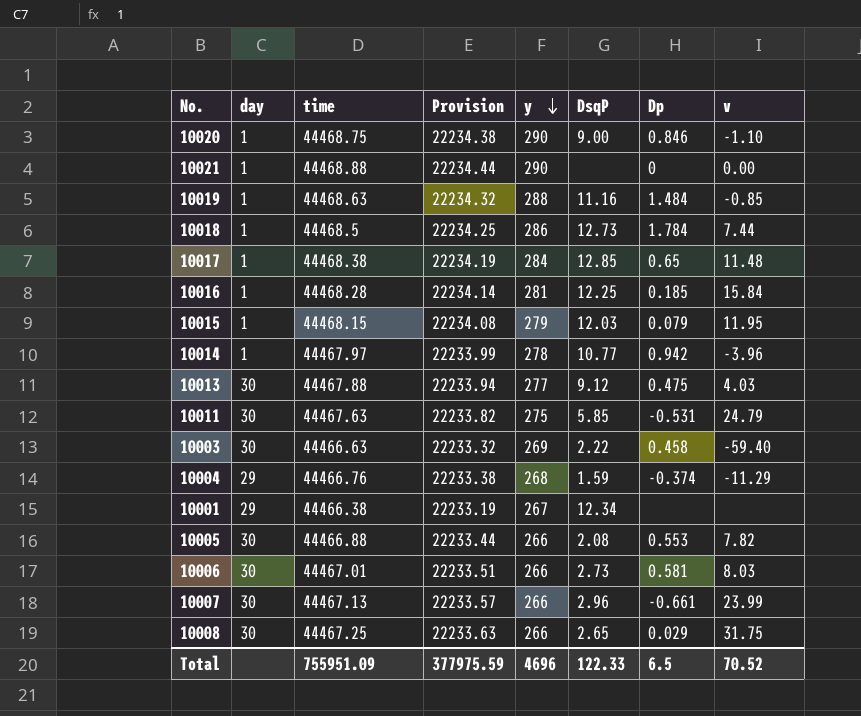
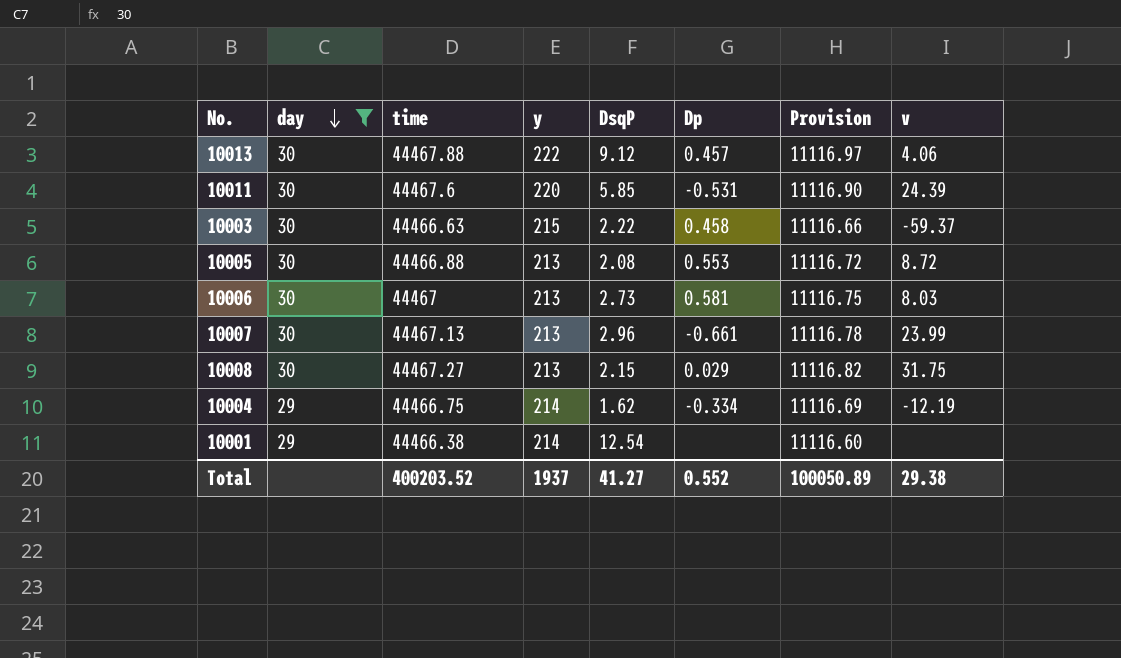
filter: none -> day != 1
row order: y descending -> day descending
column Provision | formula: [time] * 0.5 -> [time] * 0.25
column Provision | position: 4 -> 7
10013 | y: 277 -> 222
10013 | Dp: 0.475 -> 0.457
10013 | v: 4.03 -> 4.06
10011 | time: 44467.63 -> 44467.6
10011 | y: 275 -> 220
10011 | v: 24.79 -> 24.39
10003 | y: 269 -> 215
10003 | v: -59.40 -> -59.37
10005 | y: 266 -> 213
10005 | v: 7.82 -> 8.72
10006 | time: 44467.01 -> 44467
10006 | y: 266 -> 213
10007 | y: 266 -> 213
10008 | time: 44467.25 -> 44467.27
10008 | y: 266 -> 213
10008 | DsqP: 2.65 -> 2.15
10004 | time: 44466.76 -> 44466.75
10004 | y: 268 -> 214
10004 | DsqP: 1.59 -> 1.62
10004 | Dp: -0.374 -> -0.334
10004 | v: -11.29 -> -12.19
10001 | y: 267 -> 214
10001 | DsqP: 12.34 -> 12.54
Total | time: 755951.09 -> 400203.52
Total | y: 4696 -> 1937
Total | DsqP: 122.33 -> 41.27
Total | Dp: 6.5 -> 0.552
Total | Provision: 377975.59 -> 100050.89
Total | v: 70.52 -> 29.38

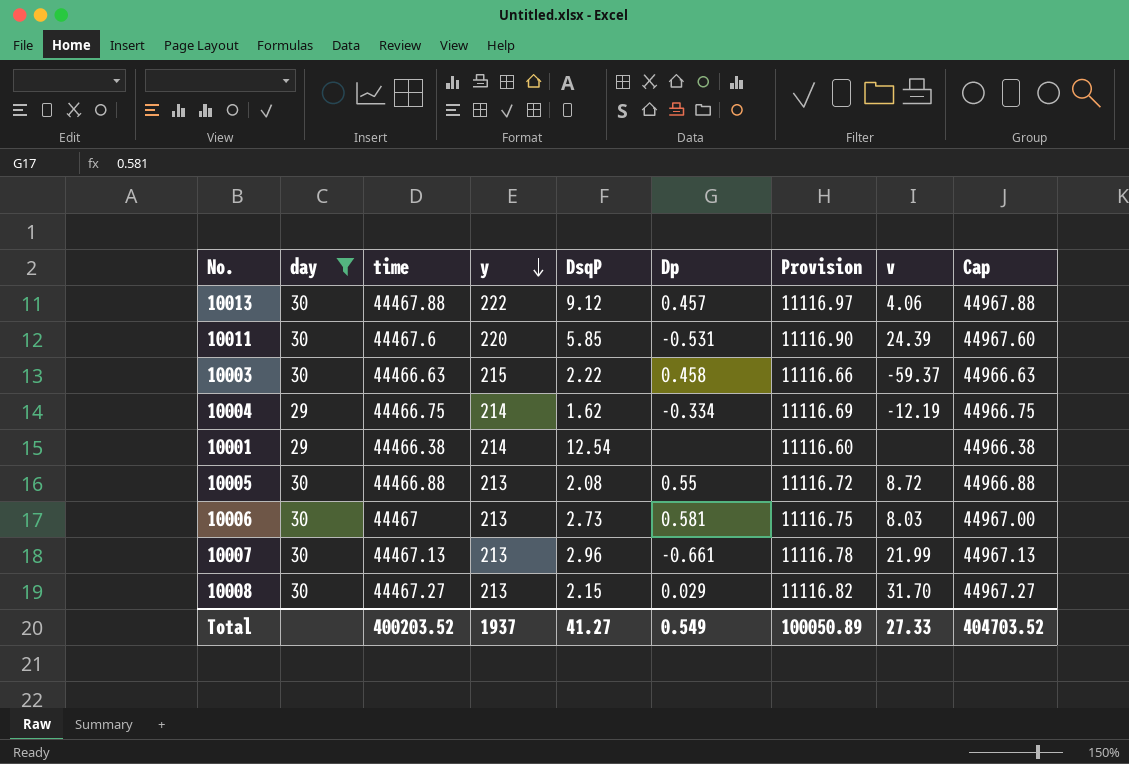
row order: day descending -> y descending
column Cap | formula: none -> [time] + 500
10005 | Dp: 0.553 -> 0.55
10007 | v: 23.99 -> 21.99
10008 | v: 31.75 -> 31.70
Total | Dp: 0.552 -> 0.549
Total | v: 29.38 -> 27.33

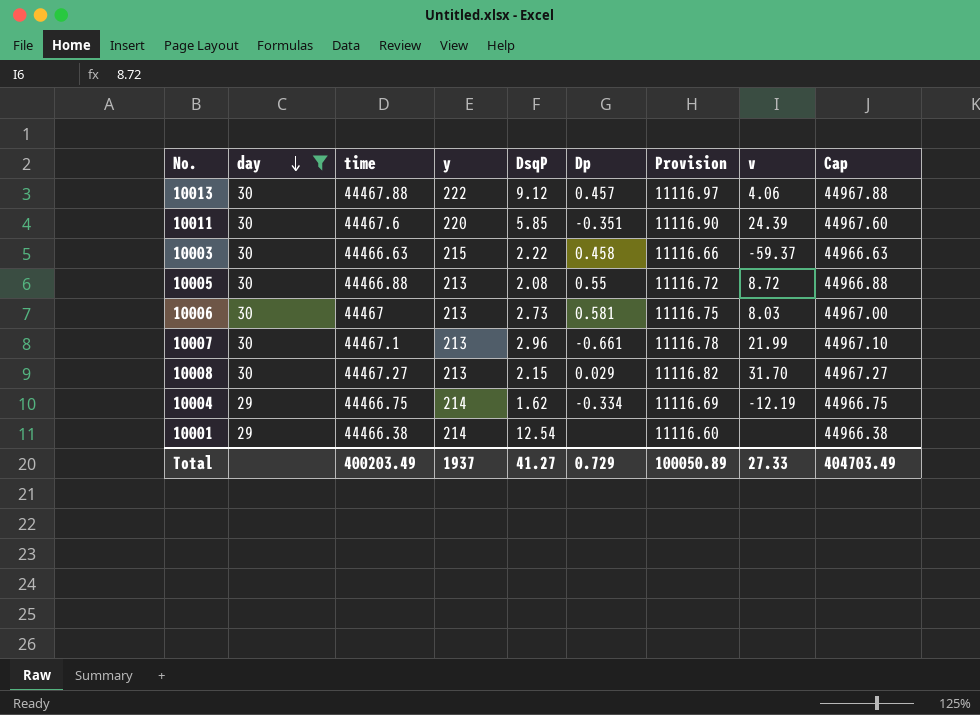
row order: y descending -> day descending
10011 | Dp: -0.531 -> -0.351
10007 | time: 44467.13 -> 44467.1
10007 | Cap: 44967.13 -> 44967.10
Total | time: 400203.52 -> 400203.49
Total | Dp: 0.549 -> 0.729
Total | Cap: 404703.52 -> 404703.49

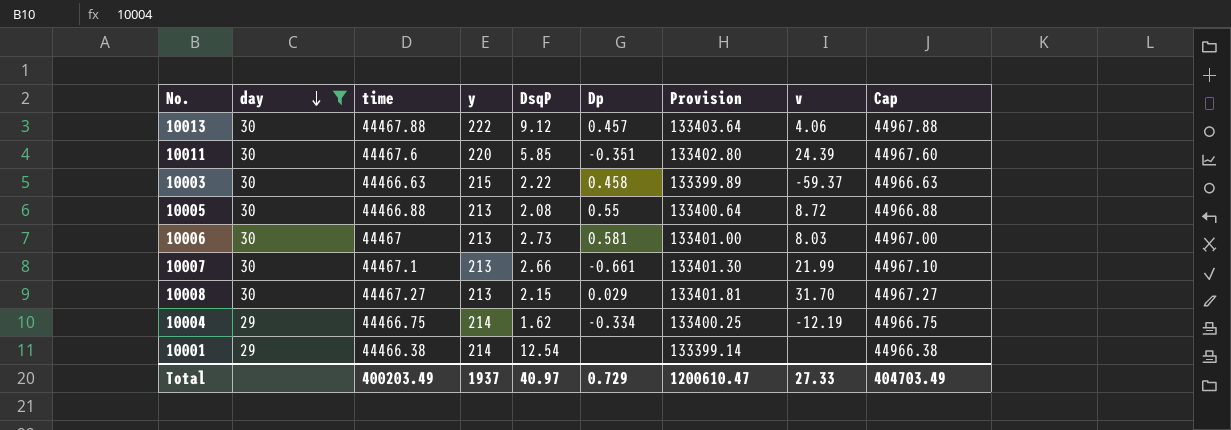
column Provision | formula: [time] * 0.25 -> [time] * 3
10007 | DsqP: 2.96 -> 2.66
Total | DsqP: 41.27 -> 40.97
Total | Provision: 100050.89 -> 1200610.47

